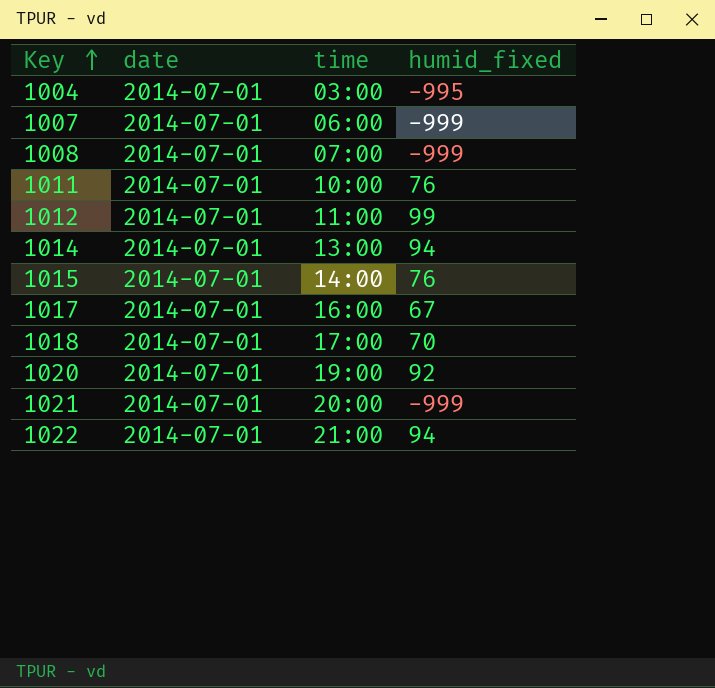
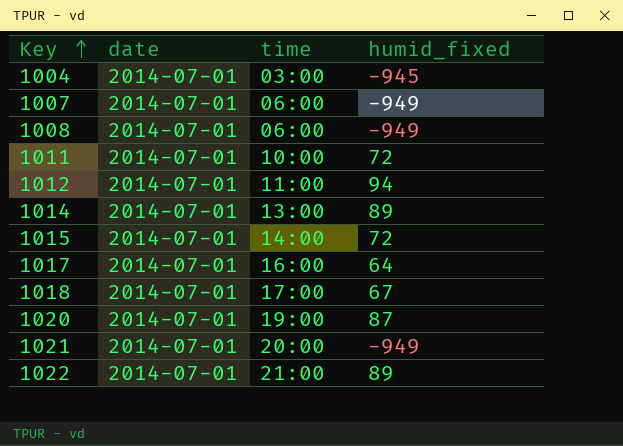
1004 | humid_fixed: -995 -> -945
1007 | humid_fixed: -999 -> -949
1008 | time: 07:00 -> 06:00
1008 | humid_fixed: -999 -> -949
1011 | humid_fixed: 76 -> 72
1012 | humid_fixed: 99 -> 94
1014 | humid_fixed: 94 -> 89
1015 | humid_fixed: 76 -> 72
1017 | humid_fixed: 67 -> 64
1018 | humid_fixed: 70 -> 67
1020 | humid_fixed: 92 -> 87
1021 | humid_fixed: -999 -> -949
1022 | humid_fixed: 94 -> 89

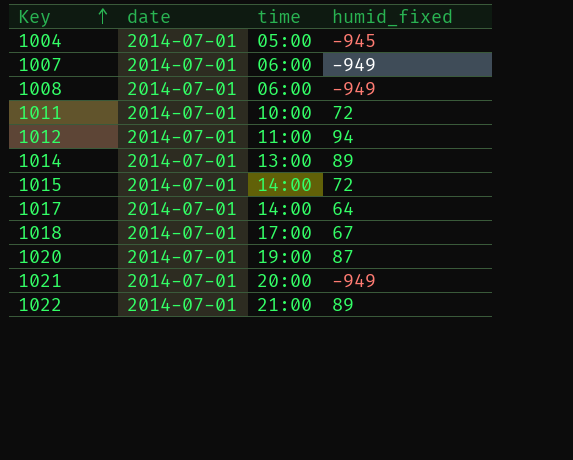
1004 | time: 03:00 -> 05:00
1017 | time: 16:00 -> 14:00

